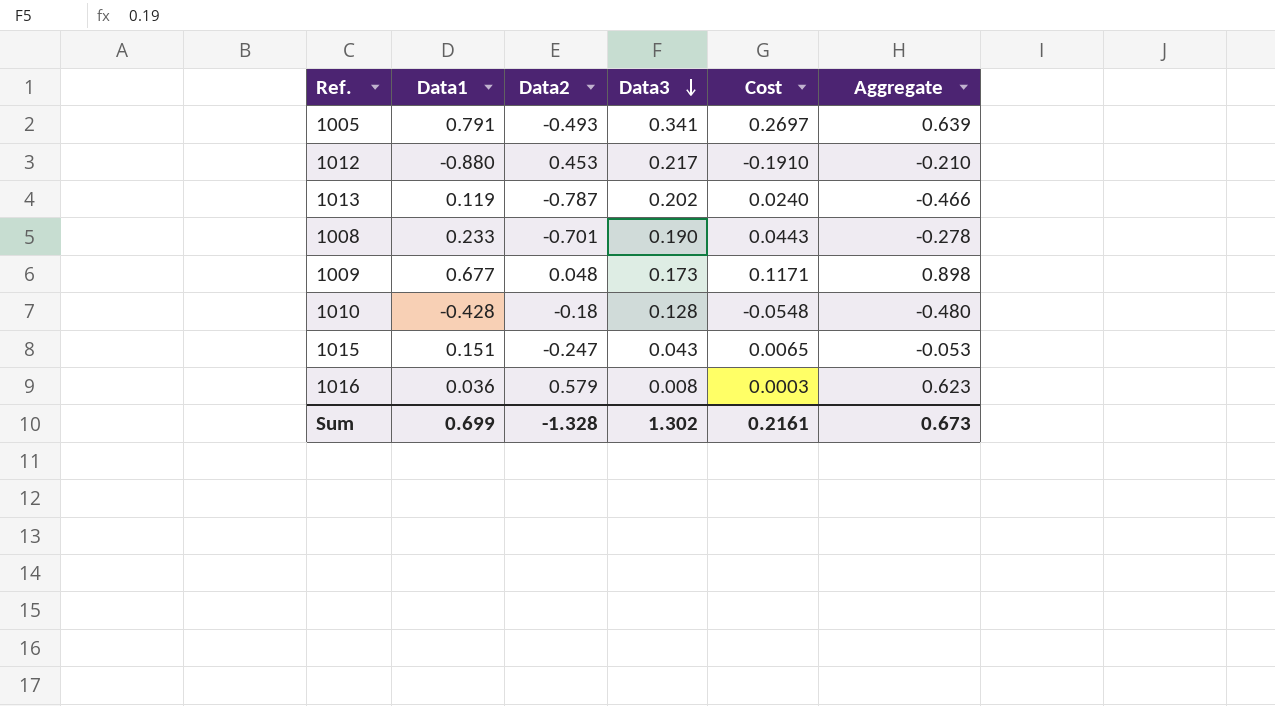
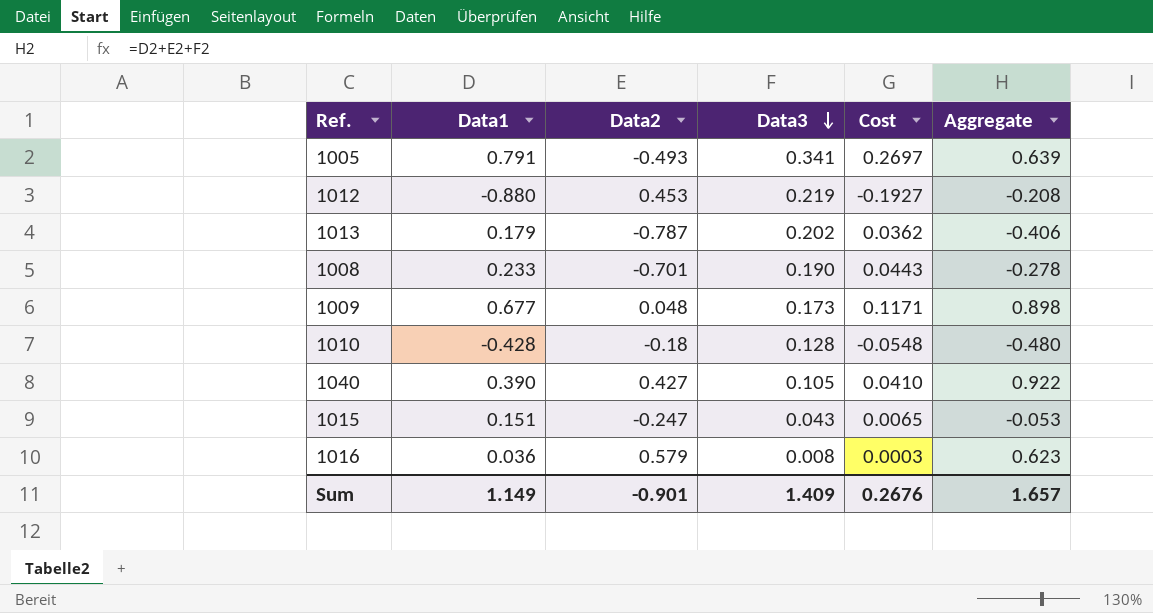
1012 | Data3: 0.217 -> 0.219
1012 | Cost: -0.1910 -> -0.1927
1012 | Aggregate: -0.210 -> -0.208
1013 | Data1: 0.119 -> 0.179
1013 | Cost: 0.0240 -> 0.0362
1013 | Aggregate: -0.466 -> -0.406
row 1040: none -> 0.390 | 0.427 | 0.105 | 0.0410 | 0.922
Sum | Data1: 0.699 -> 1.149
Sum | Data2: -1.328 -> -0.901
Sum | Data3: 1.302 -> 1.409
Sum | Cost: 0.2161 -> 0.2676
Sum | Aggregate: 0.673 -> 1.657

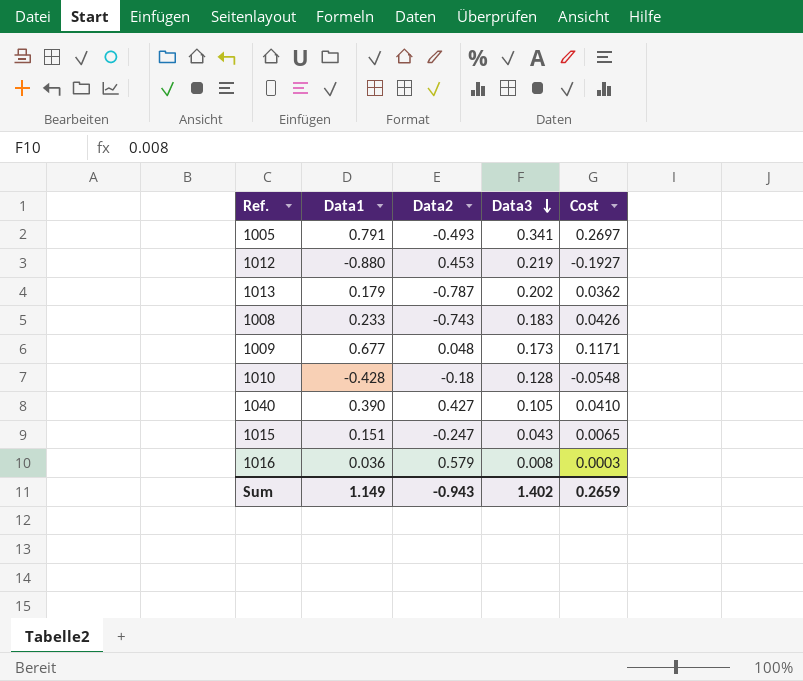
column Aggregate | formula: [Data1] + [Data2] + [Data3] -> none
1008 | Data2: -0.701 -> -0.743
1008 | Data3: 0.190 -> 0.183
1008 | Cost: 0.0443 -> 0.0426
Sum | Data2: -0.901 -> -0.943
Sum | Data3: 1.409 -> 1.402
Sum | Cost: 0.2676 -> 0.2659

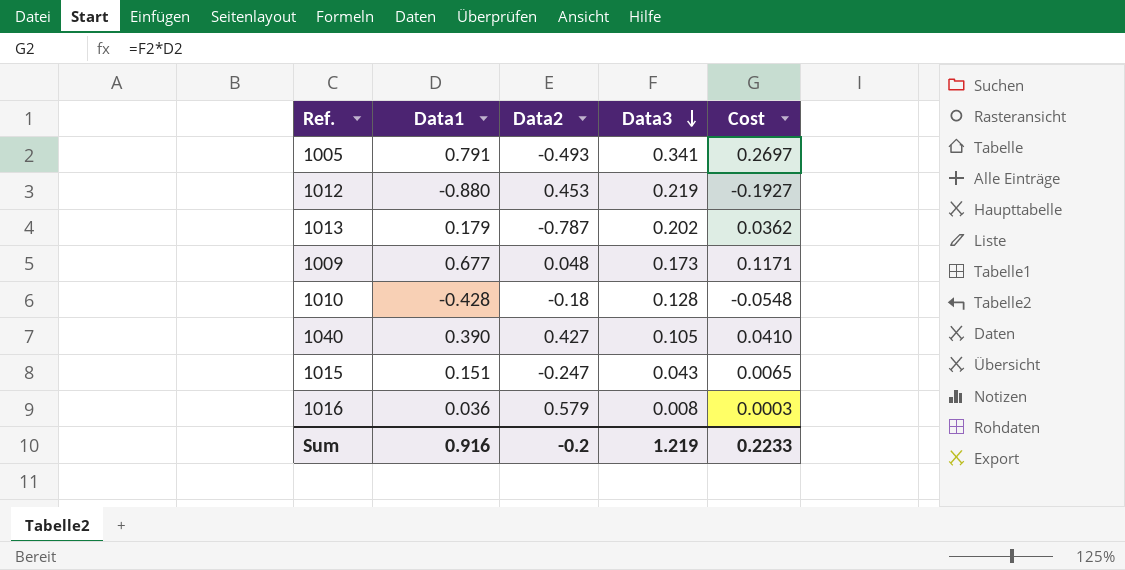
row 1008: 0.233 | -0.743 | 0.183 | 0.0426 -> none
Sum | Data1: 1.149 -> 0.916
Sum | Data2: -0.943 -> -0.2
Sum | Data3: 1.402 -> 1.219
Sum | Cost: 0.2659 -> 0.2233

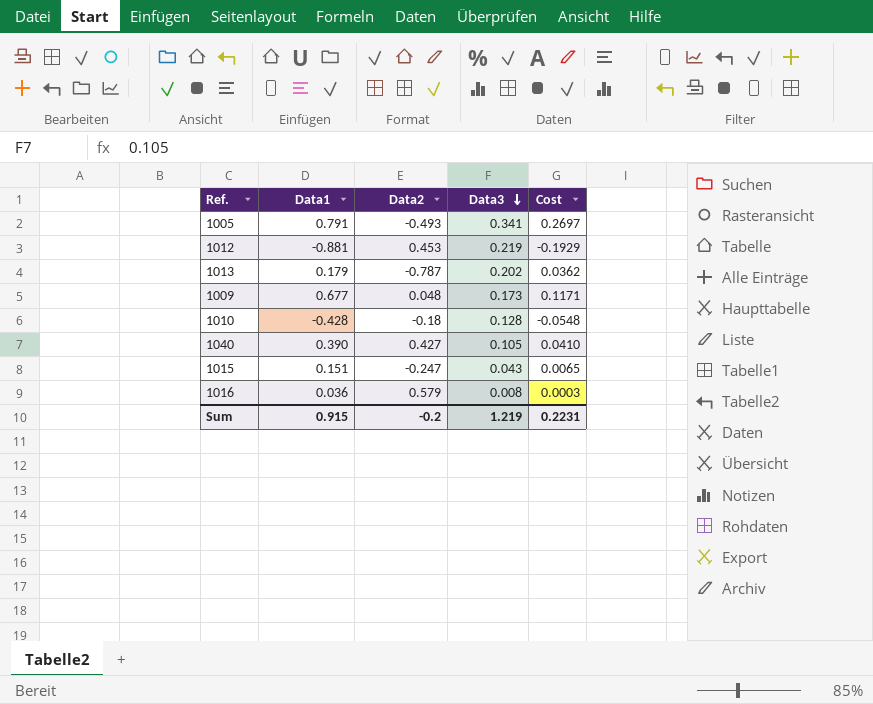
1012 | Data1: -0.880 -> -0.881
1012 | Cost: -0.1927 -> -0.1929
Sum | Data1: 0.916 -> 0.915
Sum | Cost: 0.2233 -> 0.2231

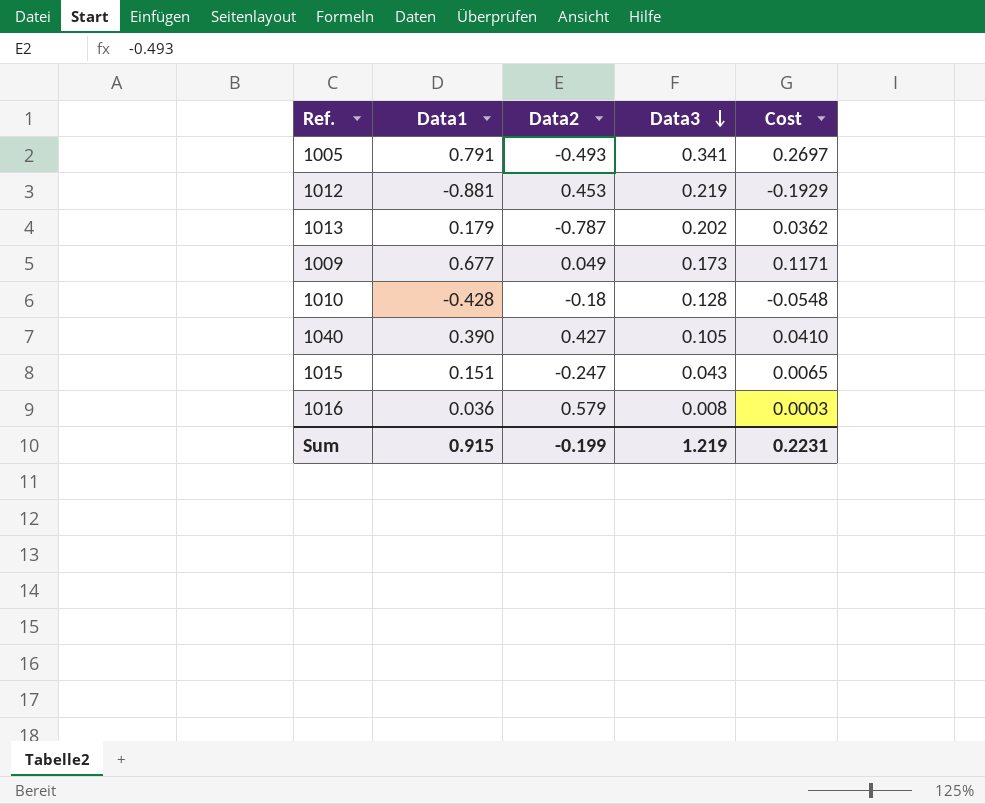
1009 | Data2: 0.048 -> 0.049
Sum | Data2: -0.2 -> -0.199

